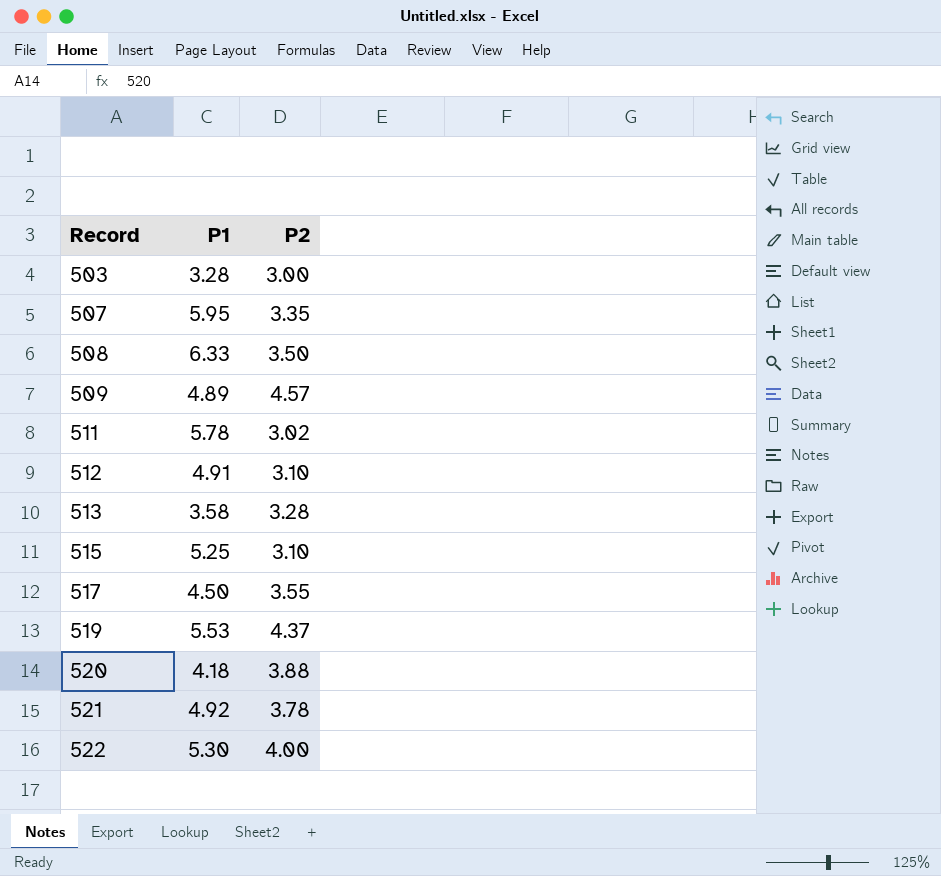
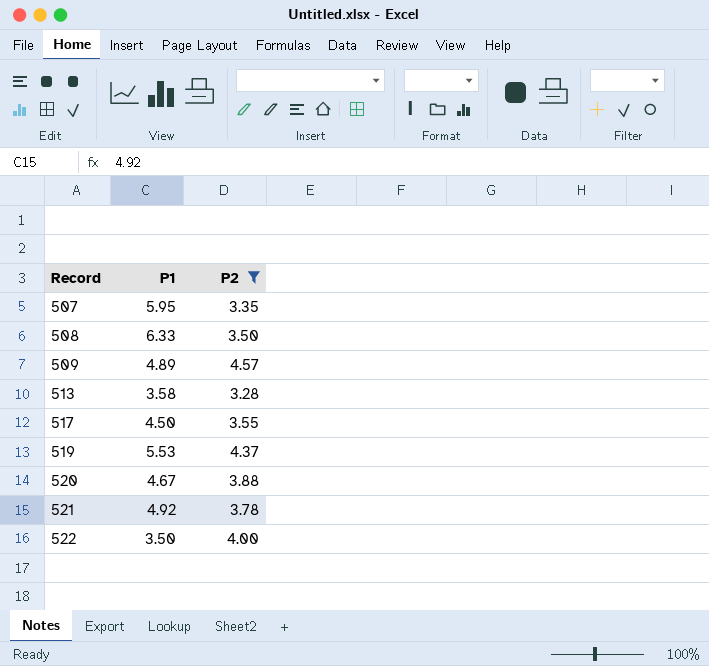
filter: none -> P2 >= 3.28
520 | P1: 4.18 -> 4.67
522 | P1: 5.30 -> 3.50

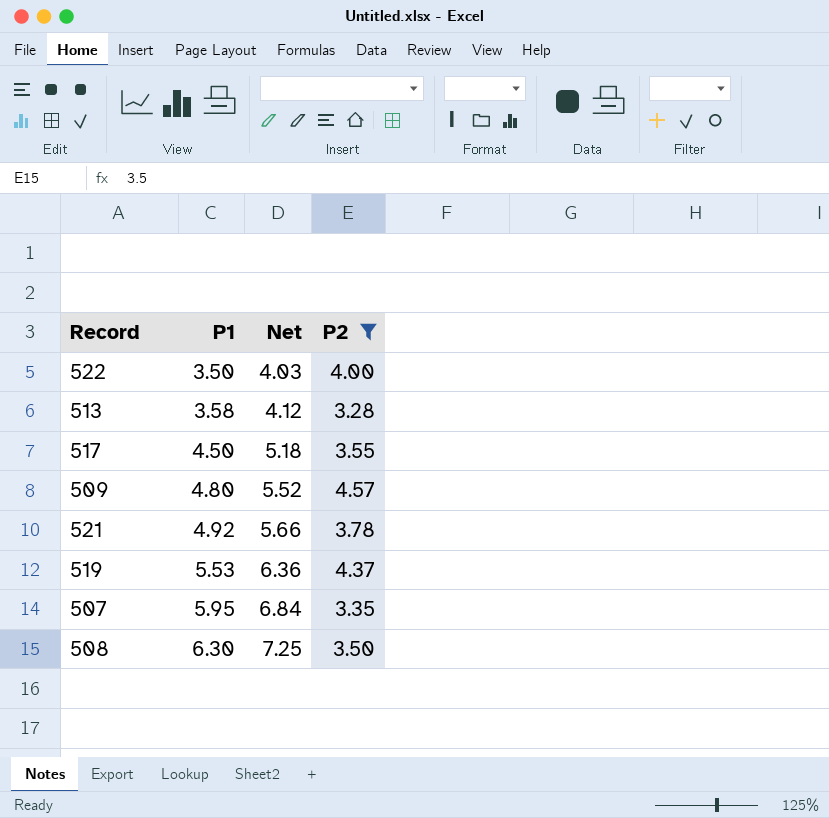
row order: Record ascending -> P1 ascending
column Net | formula: none -> [P1] * 1.15
row 520: 4.67 | 3.88 -> none
509 | P1: 4.89 -> 4.80
508 | P1: 6.33 -> 6.30

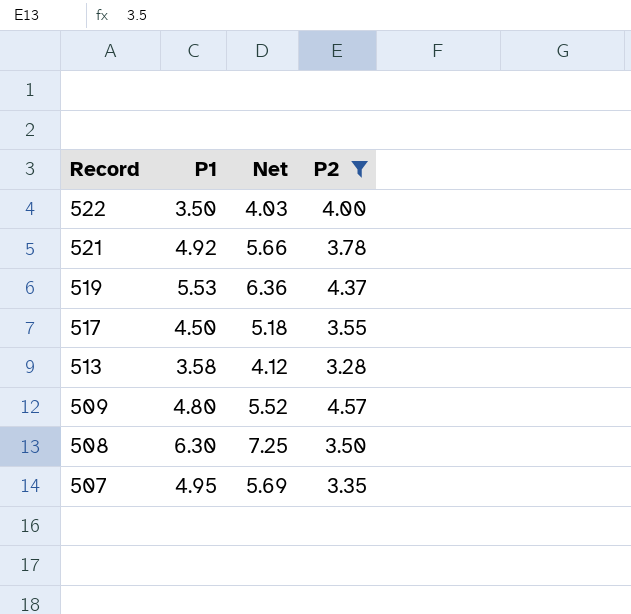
row order: P1 ascending -> Record descending
507 | P1: 5.95 -> 4.95
507 | Net: 6.84 -> 5.69

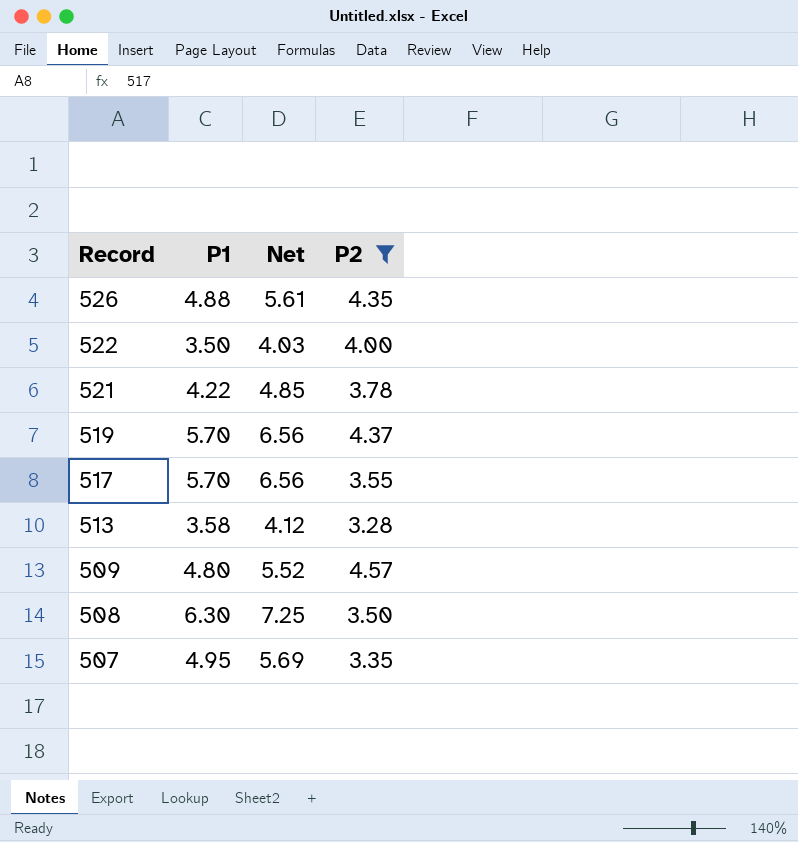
row 526: none -> 4.88 | 5.61 | 4.35
521 | P1: 4.92 -> 4.22
521 | Net: 5.66 -> 4.85
519 | P1: 5.53 -> 5.70
519 | Net: 6.36 -> 6.56
517 | P1: 4.50 -> 5.70
517 | Net: 5.18 -> 6.56

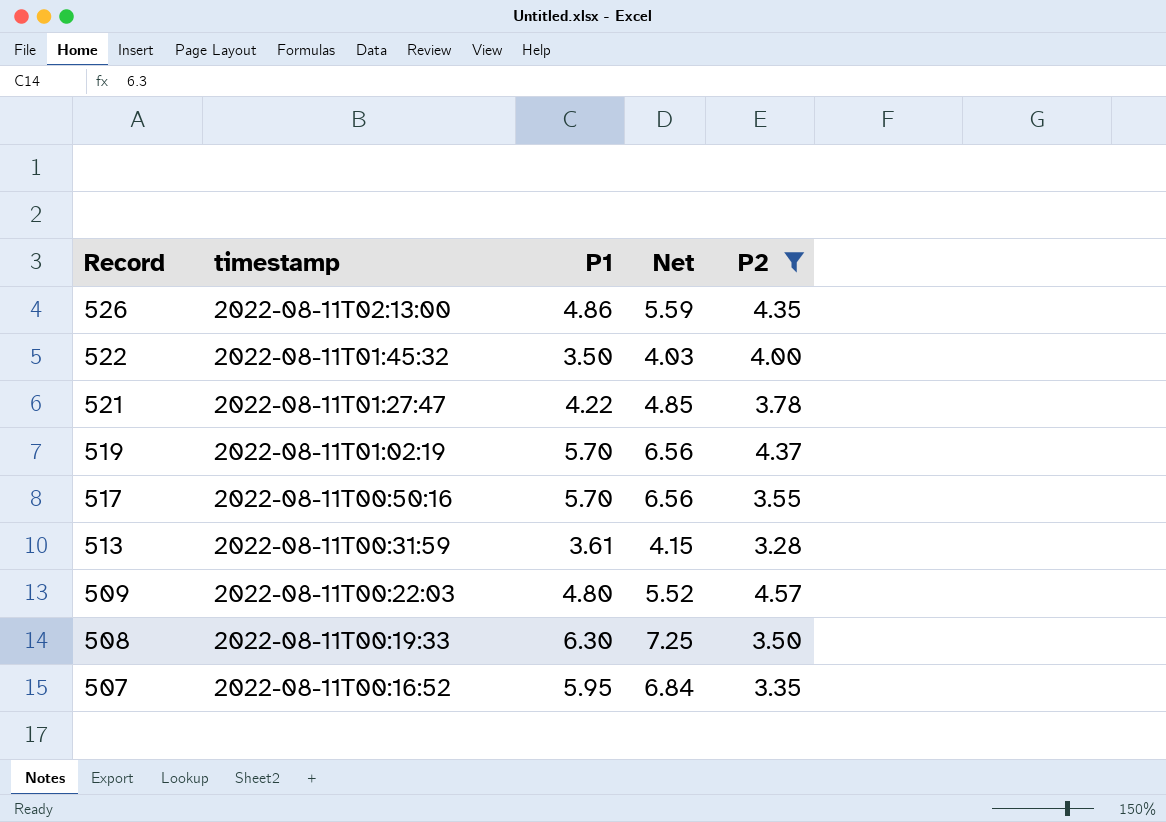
column timestamp | position: none -> 2
526 | P1: 4.88 -> 4.86
526 | Net: 5.61 -> 5.59
513 | P1: 3.58 -> 3.61
513 | Net: 4.12 -> 4.15
507 | P1: 4.95 -> 5.95
507 | Net: 5.69 -> 6.84

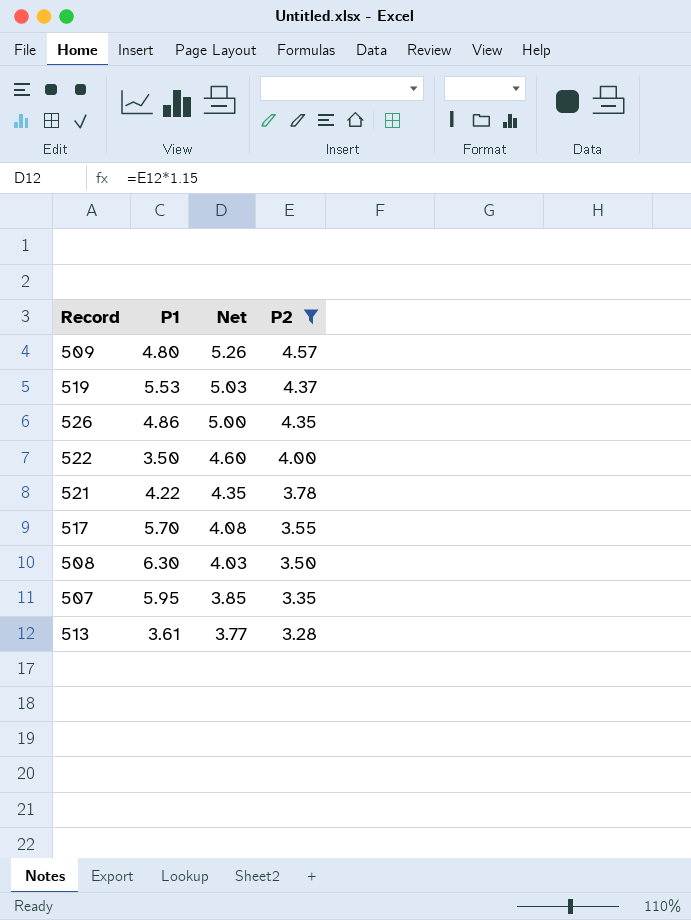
row order: Record descending -> Net descending
column timestamp | position: 2 -> none
column Net | formula: [P1] * 1.15 -> [P2] * 1.15
519 | P1: 5.70 -> 5.53

